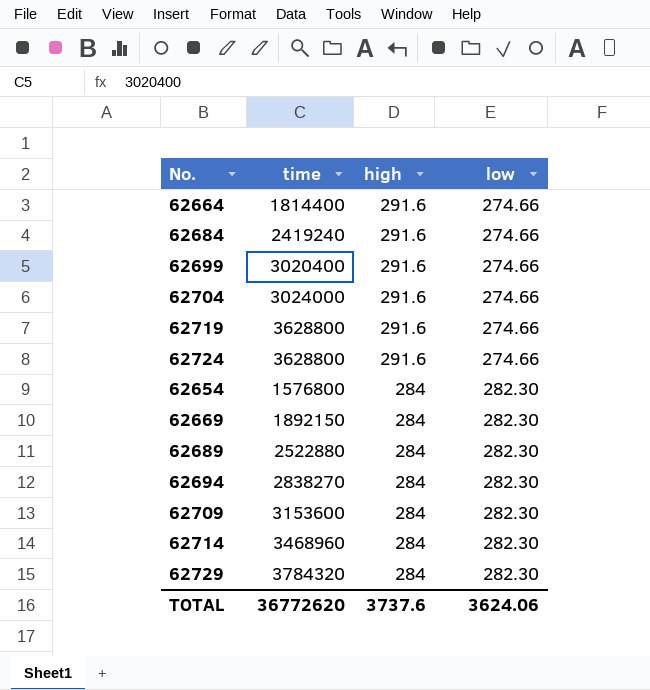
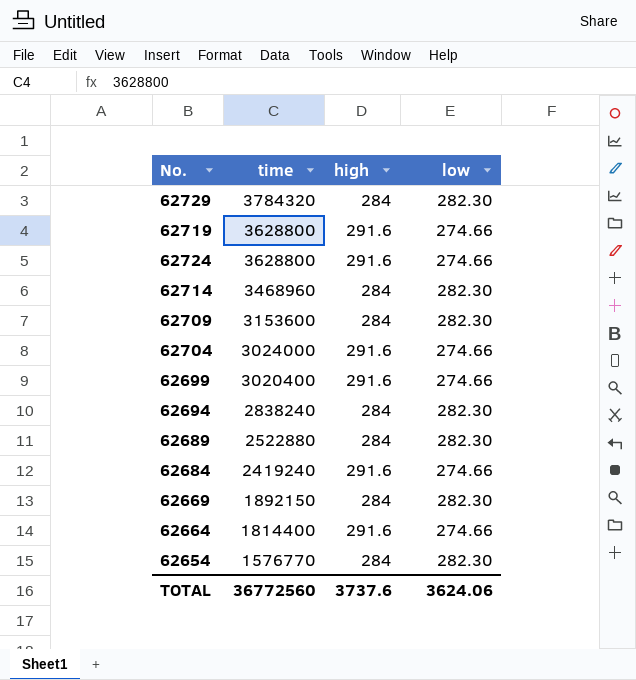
row order: high descending -> time descending
62694 | time: 2838270 -> 2838240
62654 | time: 1576800 -> 1576770
TOTAL | time: 36772620 -> 36772560

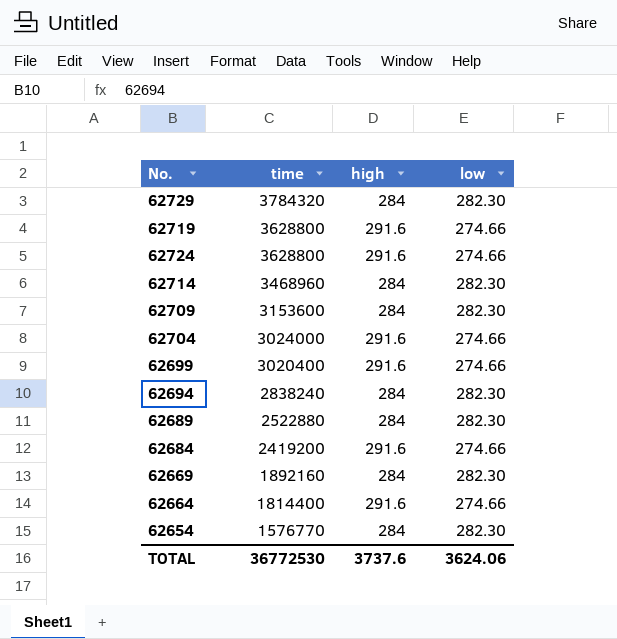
62684 | time: 2419240 -> 2419200
62669 | time: 1892150 -> 1892160
TOTAL | time: 36772560 -> 36772530

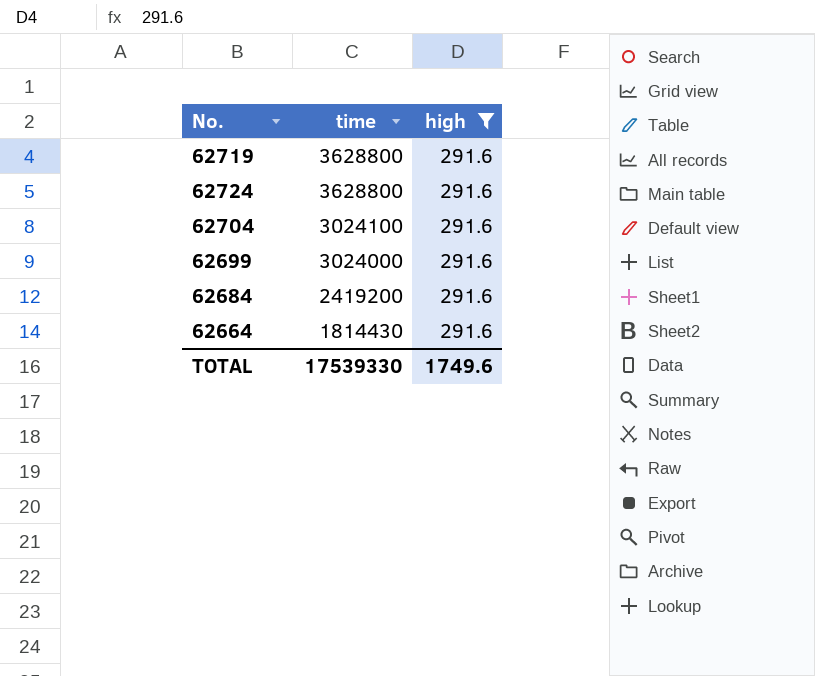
filter: none -> high = 291.6
column low | position: 4 -> none
62704 | time: 3024000 -> 3024100
62699 | time: 3020400 -> 3024000
62664 | time: 1814400 -> 1814430
TOTAL | time: 36772530 -> 17539330
TOTAL | high: 3737.6 -> 1749.6

